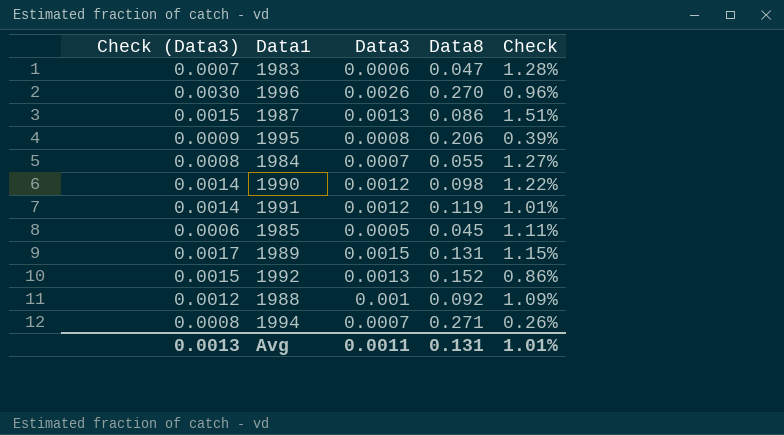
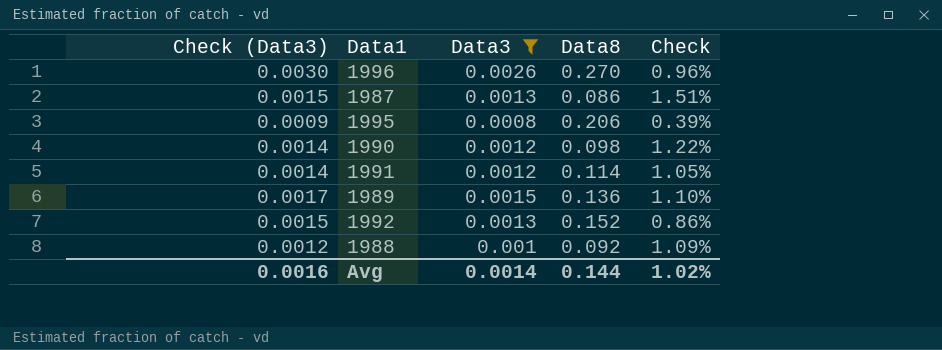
filter: none -> Data3 >= 0.0008
1991 | Data8: 0.119 -> 0.114
1991 | Check: 1.01% -> 1.05%
1989 | Data8: 0.131 -> 0.136
1989 | Check: 1.15% -> 1.10%
Avg | Check (Data3): 0.0013 -> 0.0016
Avg | Data3: 0.0011 -> 0.0014
Avg | Data8: 0.131 -> 0.144
Avg | Check: 1.01% -> 1.02%

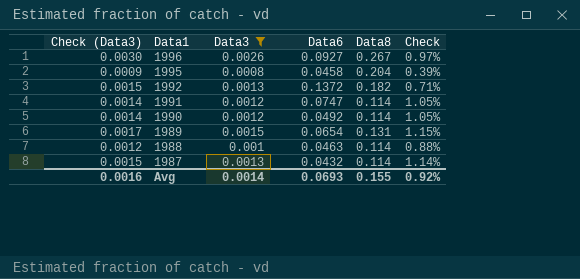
row order: none -> Data1 descending
column Data6 | position: none -> 4
1996 | Data8: 0.270 -> 0.267
1996 | Check: 0.96% -> 0.97%
1995 | Data8: 0.206 -> 0.204
1992 | Data8: 0.152 -> 0.182
1992 | Check: 0.86% -> 0.71%
1990 | Data8: 0.098 -> 0.114
1990 | Check: 1.22% -> 1.05%
1989 | Data8: 0.136 -> 0.131
1989 | Check: 1.10% -> 1.15%
1988 | Data8: 0.092 -> 0.114
1988 | Check: 1.09% -> 0.88%
1987 | Data8: 0.086 -> 0.114
1987 | Check: 1.51% -> 1.14%
Avg | Data8: 0.144 -> 0.155
Avg | Check: 1.02% -> 0.92%

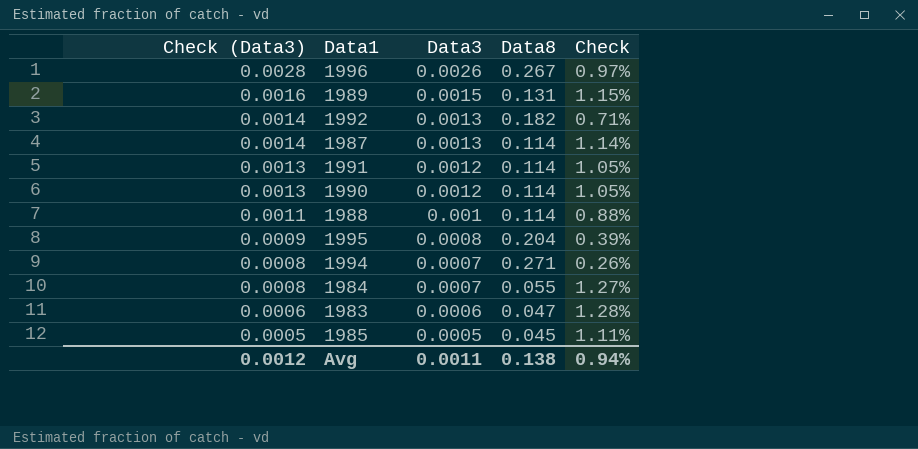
filter: Data3 >= 0.0008 -> none
row order: Data1 descending -> Check (Data3) descending
column Data6 | position: 4 -> none
column Check (Data3) | formula: [Data3] * 1.15 -> [Data3] * 1.08
Avg | Check (Data3): 0.0016 -> 0.0012
Avg | Data3: 0.0014 -> 0.0011
Avg | Data8: 0.155 -> 0.138
Avg | Check: 0.92% -> 0.94%

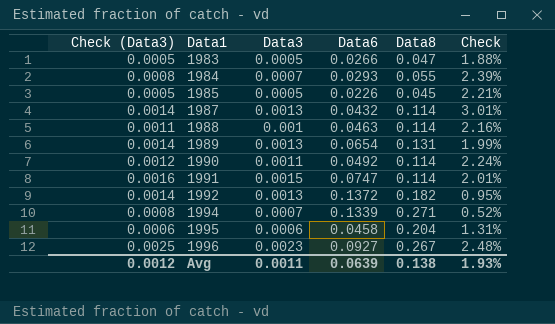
row order: Check (Data3) descending -> Data1 ascending
column Data6 | position: none -> 4
column Check | formula: [Data3] / [Data8] -> [Data3] / [Data6]
1983 | Check (Data3): 0.0006 -> 0.0005
1983 | Data3: 0.0006 -> 0.0005
1989 | Check (Data3): 0.0016 -> 0.0014
1989 | Data3: 0.0015 -> 0.0013
1990 | Check (Data3): 0.0013 -> 0.0012
1990 | Data3: 0.0012 -> 0.0011
1991 | Check (Data3): 0.0013 -> 0.0016
1991 | Data3: 0.0012 -> 0.0015
1995 | Check (Data3): 0.0009 -> 0.0006
1995 | Data3: 0.0008 -> 0.0006
1996 | Check (Data3): 0.0028 -> 0.0025
1996 | Data3: 0.0026 -> 0.0023
Avg | Check: 0.94% -> 1.93%

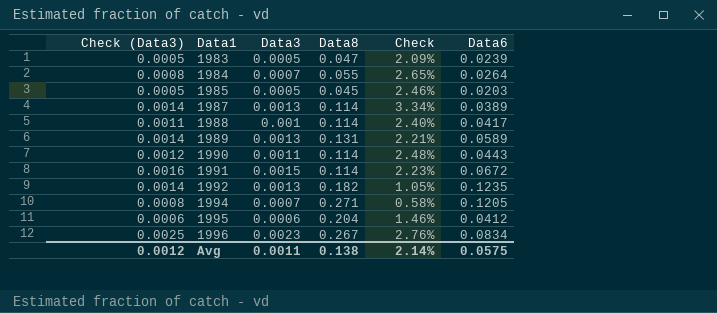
column Data6 | position: 4 -> 6
1983 | Check: 1.88% -> 2.09%
1983 | Data6: 0.0266 -> 0.0239
1984 | Check: 2.39% -> 2.65%
1984 | Data6: 0.0293 -> 0.0264
1985 | Check: 2.21% -> 2.46%
1985 | Data6: 0.0226 -> 0.0203
1987 | Check: 3.01% -> 3.34%
1987 | Data6: 0.0432 -> 0.0389
1988 | Check: 2.16% -> 2.40%
1988 | Data6: 0.0463 -> 0.0417
1989 | Check: 1.99% -> 2.21%
1989 | Data6: 0.0654 -> 0.0589
1990 | Check: 2.24% -> 2.48%
1990 | Data6: 0.0492 -> 0.0443
1991 | Check: 2.01% -> 2.23%
1991 | Data6: 0.0747 -> 0.0672
1992 | Check: 0.95% -> 1.05%
1992 | Data6: 0.1372 -> 0.1235
1994 | Check: 0.52% -> 0.58%
1994 | Data6: 0.1339 -> 0.1205
1995 | Check: 1.31% -> 1.46%
1995 | Data6: 0.0458 -> 0.0412
1996 | Check: 2.48% -> 2.76%
1996 | Data6: 0.0927 -> 0.0834
Avg | Check: 1.93% -> 2.14%
Avg | Data6: 0.0639 -> 0.0575

